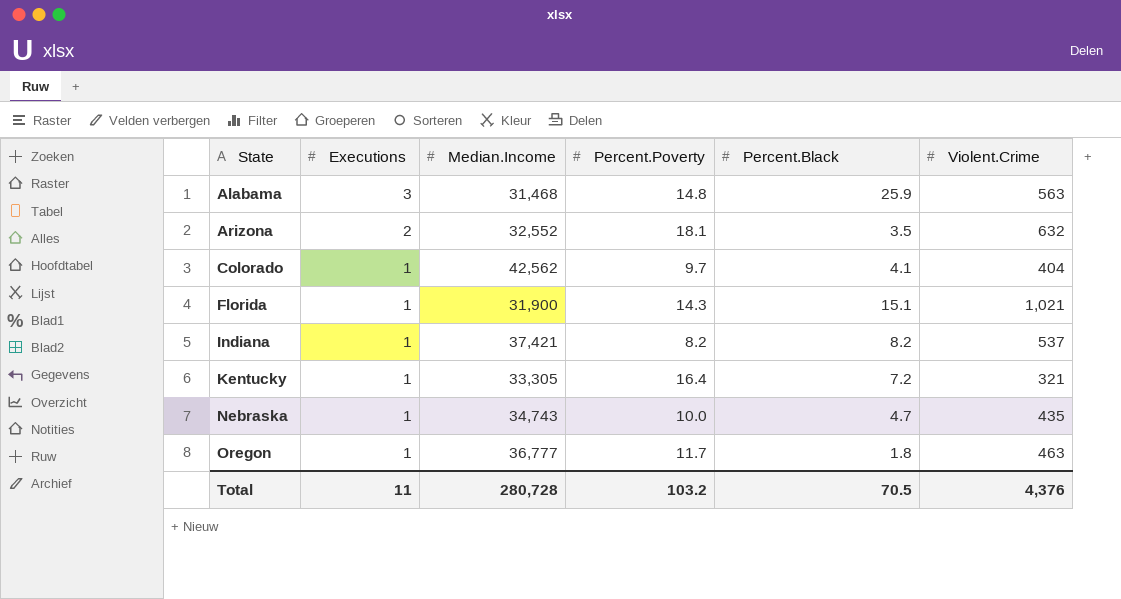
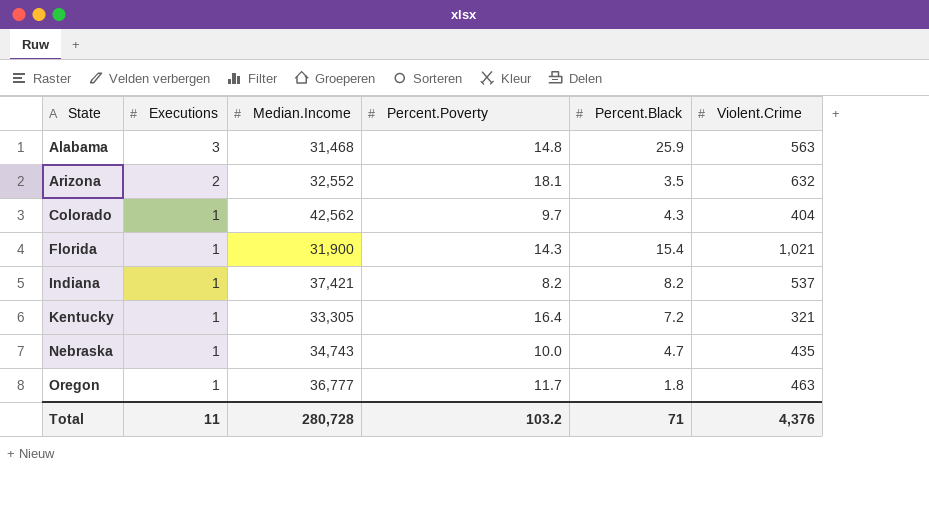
Colorado | Percent.Black: 4.1 -> 4.3
Florida | Percent.Black: 15.1 -> 15.4
Total | Percent.Black: 70.5 -> 71

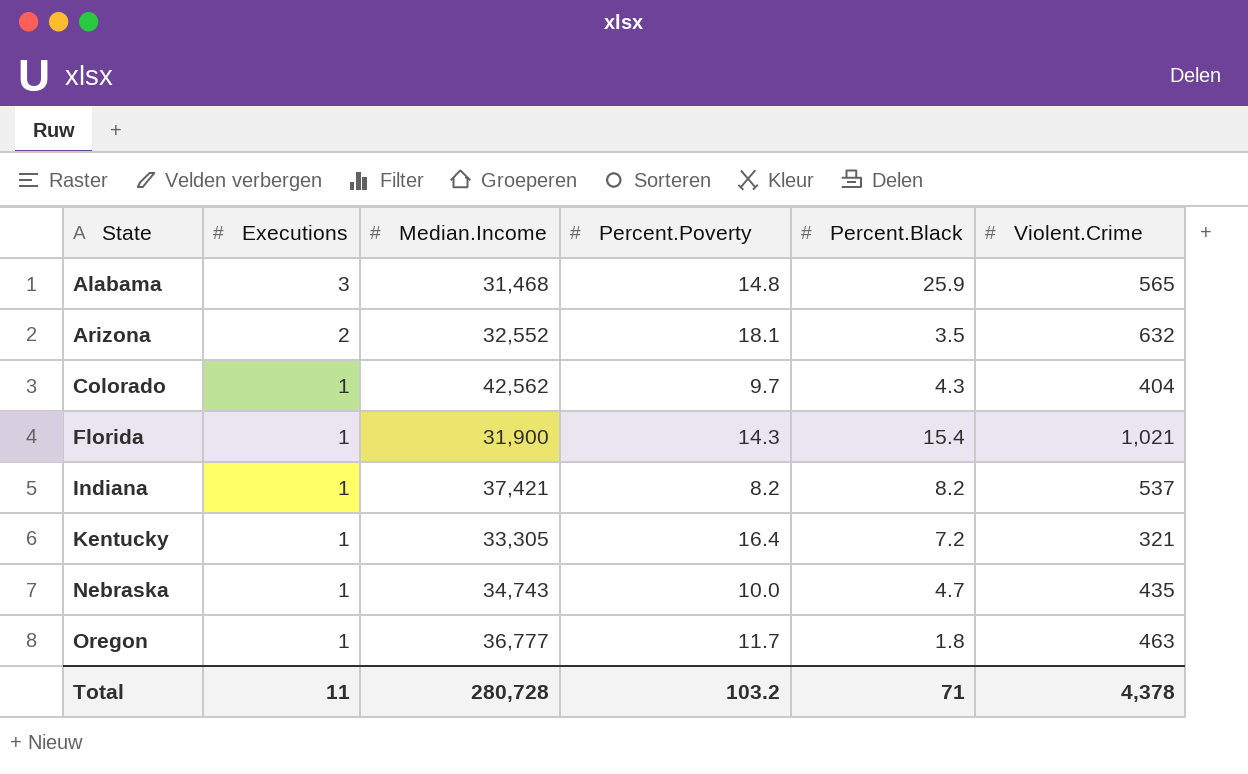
Alabama | Violent.Crime: 563 -> 565
Total | Violent.Crime: 4,376 -> 4,378

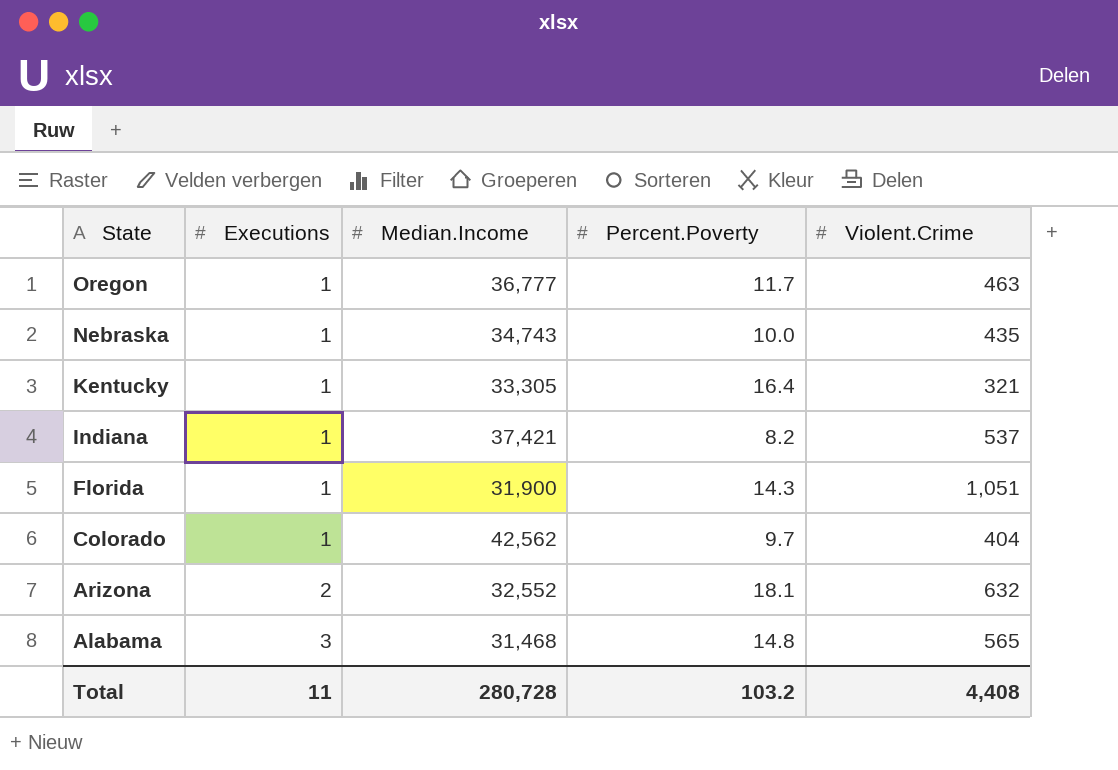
row order: State ascending -> State descending
column Percent.Black | position: 5 -> none
Florida | Violent.Crime: 1,021 -> 1,051
Total | Violent.Crime: 4,378 -> 4,408

